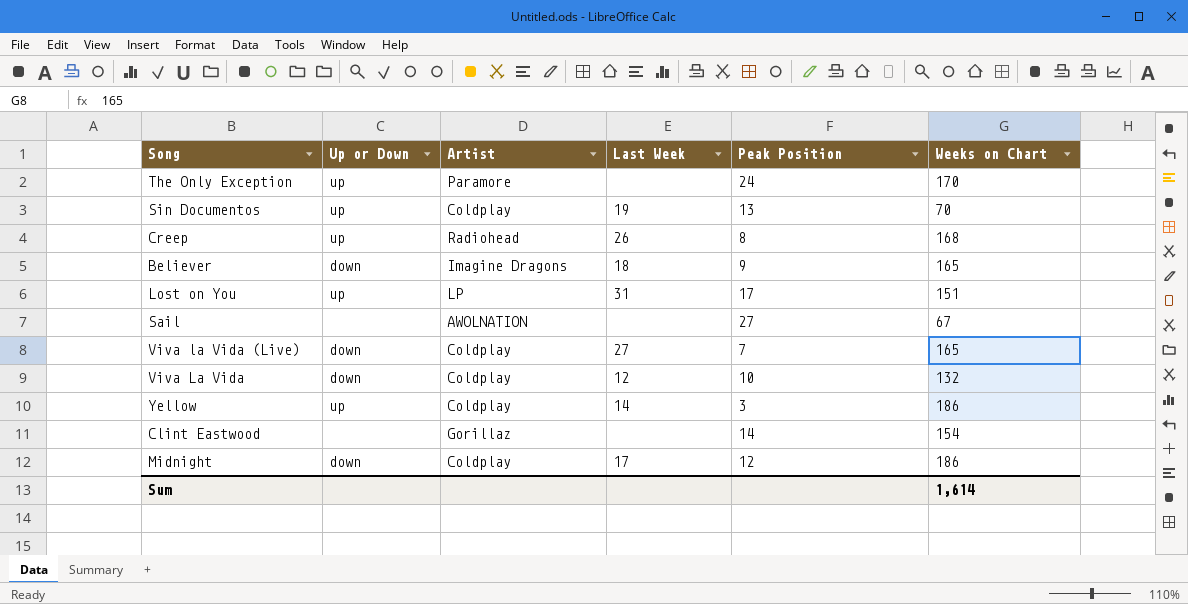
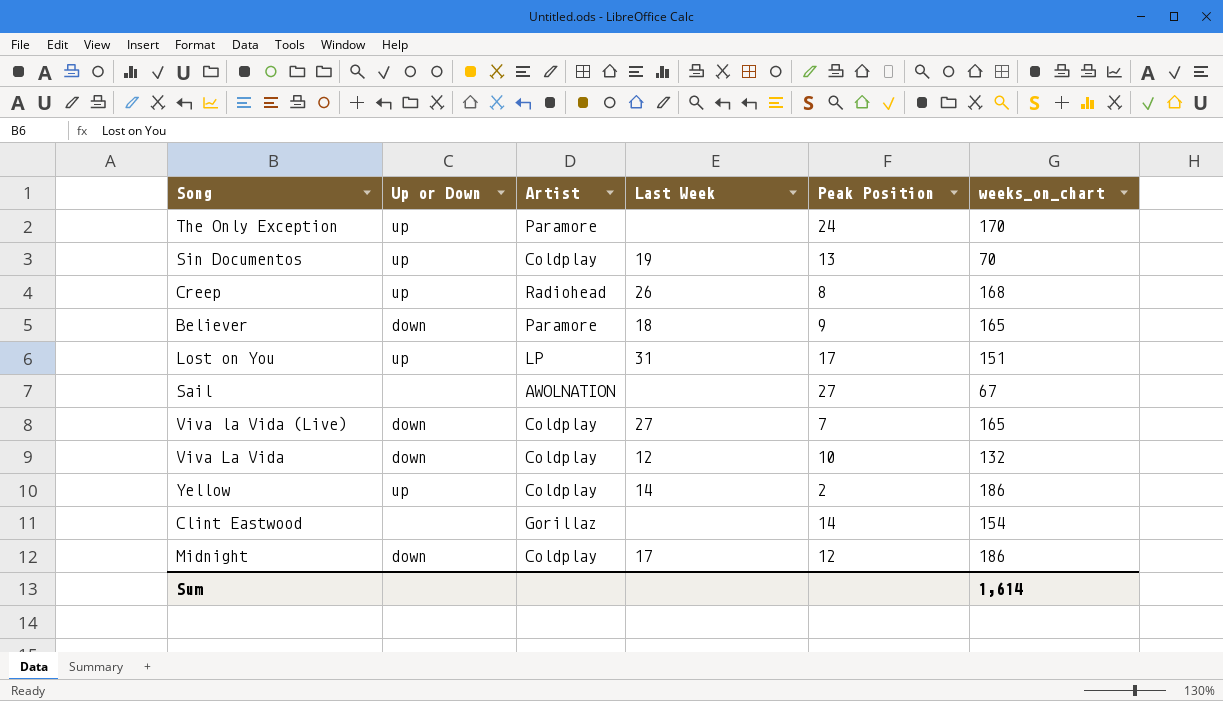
column name: Weeks on Chart -> weeks_on_chart
Believer | Artist: Imagine Dragons -> Paramore
Yellow | Peak Position: 3 -> 2

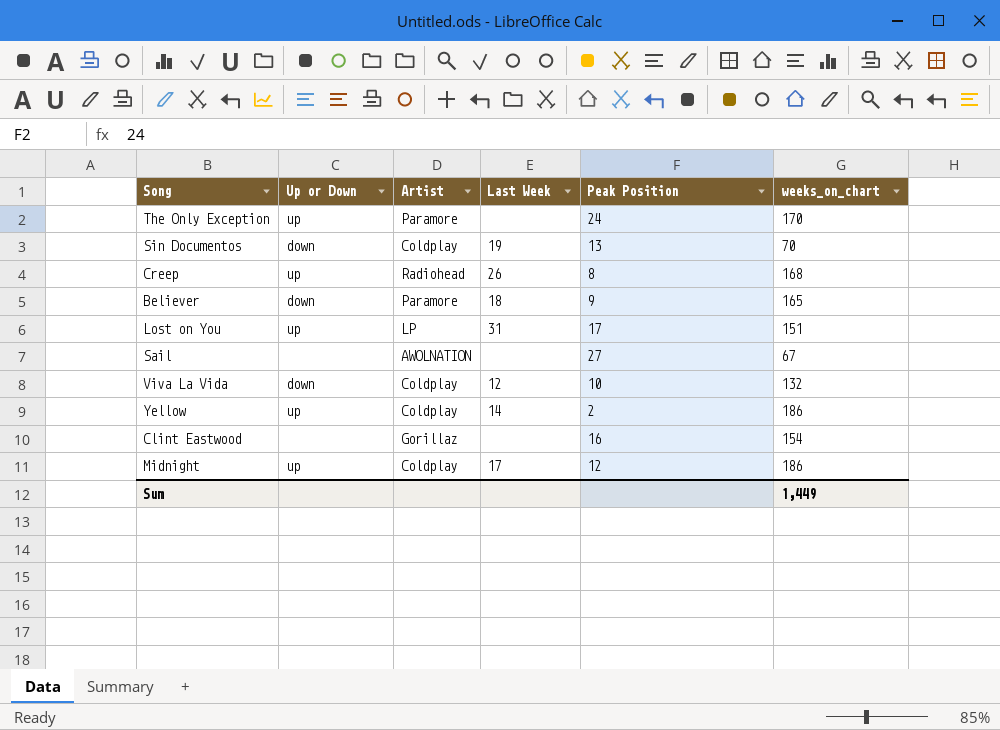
row Viva la Vida (Live): down | Coldplay | 27 | 7 | 165 -> none
Sin Documentos | Up or Down: up -> down
Clint Eastwood | Peak Position: 14 -> 16
Midnight | Up or Down: down -> up
Sum | weeks_on_chart: 1,614 -> 1,449

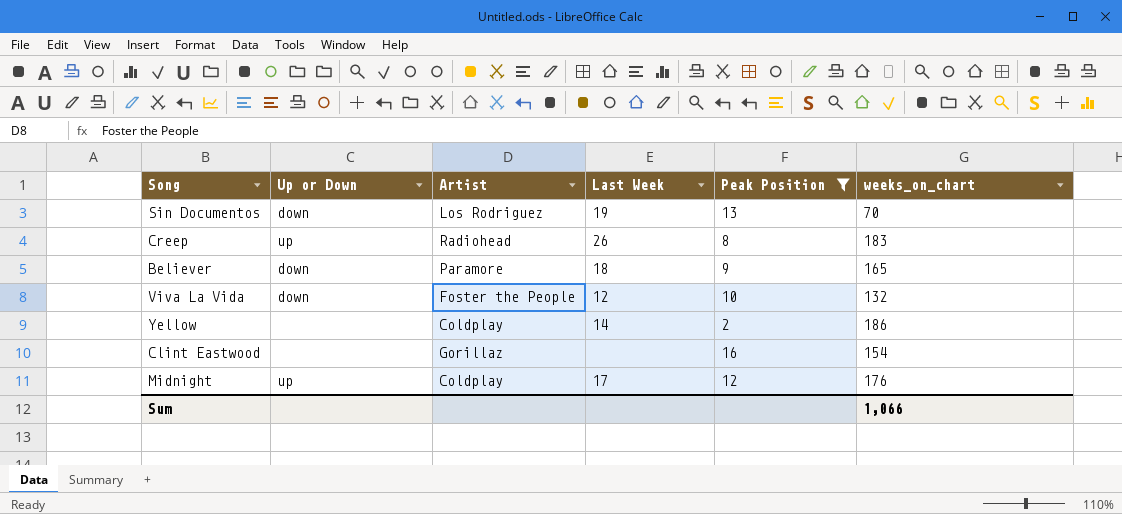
filter: none -> Peak Position <= 16
Sin Documentos | Artist: Coldplay -> Los Rodriguez
Creep | weeks_on_chart: 168 -> 183
Viva La Vida | Artist: Coldplay -> Foster the People
Yellow | Up or Down: up -> none
Midnight | weeks_on_chart: 186 -> 176
Sum | weeks_on_chart: 1,449 -> 1,066

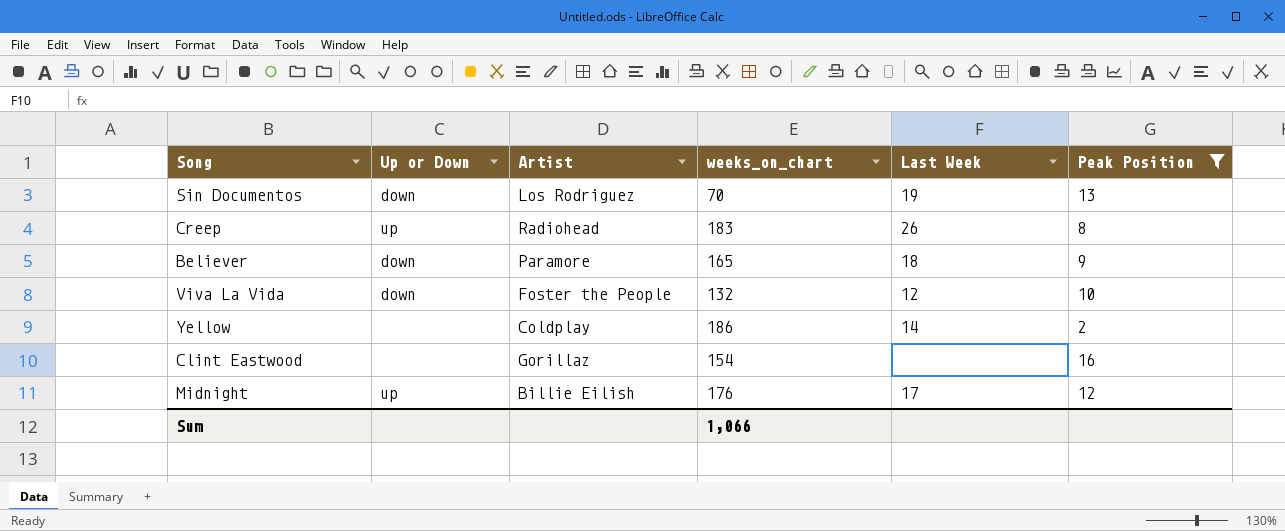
column weeks_on_chart | position: 6 -> 4
Midnight | Artist: Coldplay -> Billie Eilish

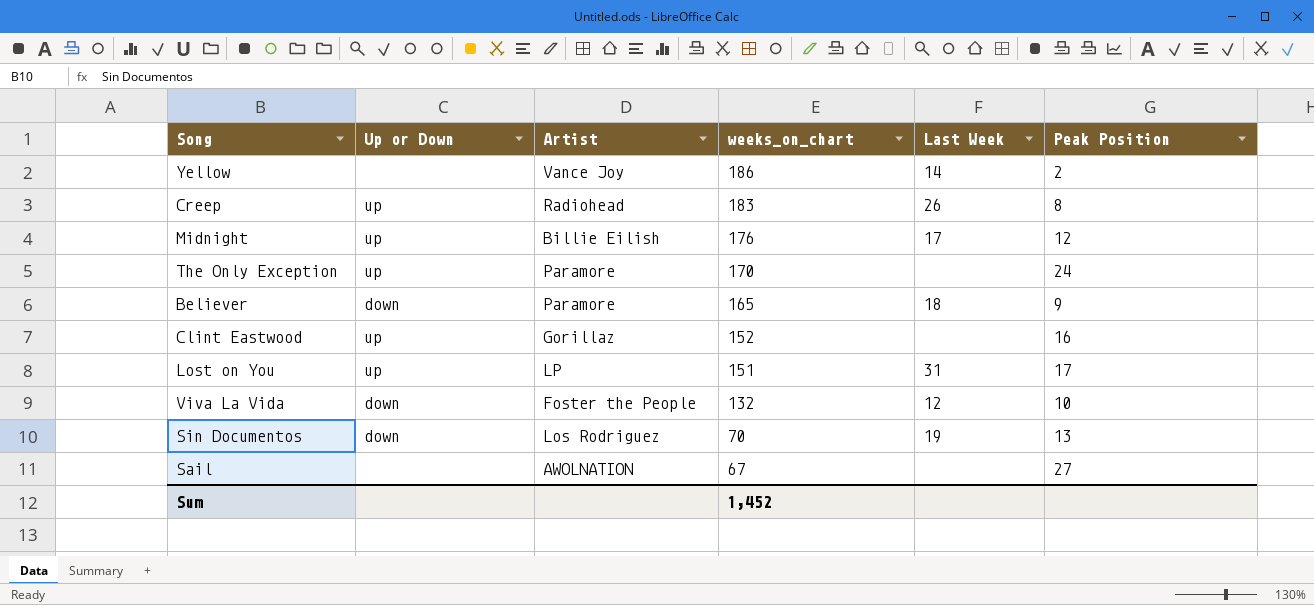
filter: Peak Position <= 16 -> none
row order: none -> weeks_on_chart descending
Yellow | Artist: Coldplay -> Vance Joy
Clint Eastwood | Up or Down: none -> up
Clint Eastwood | weeks_on_chart: 154 -> 152
Sum | weeks_on_chart: 1,066 -> 1,452

